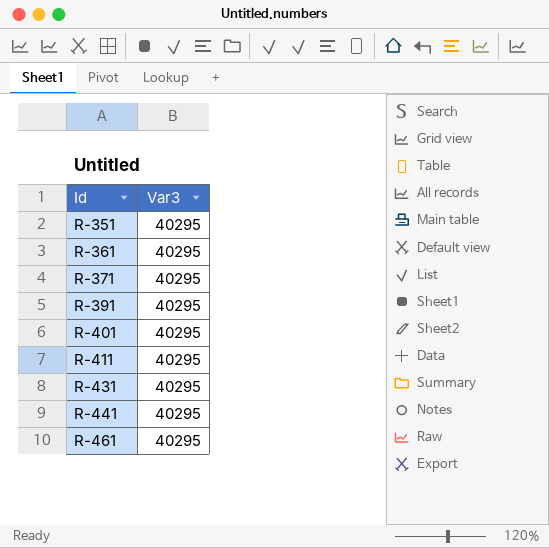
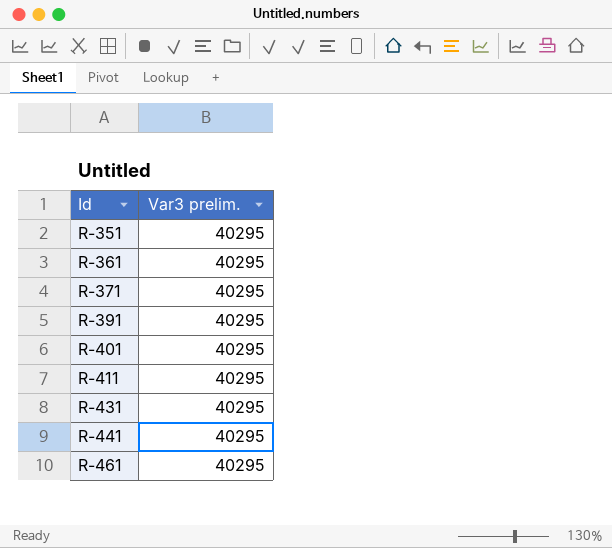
column name: Var3 -> Var3 prelim.

